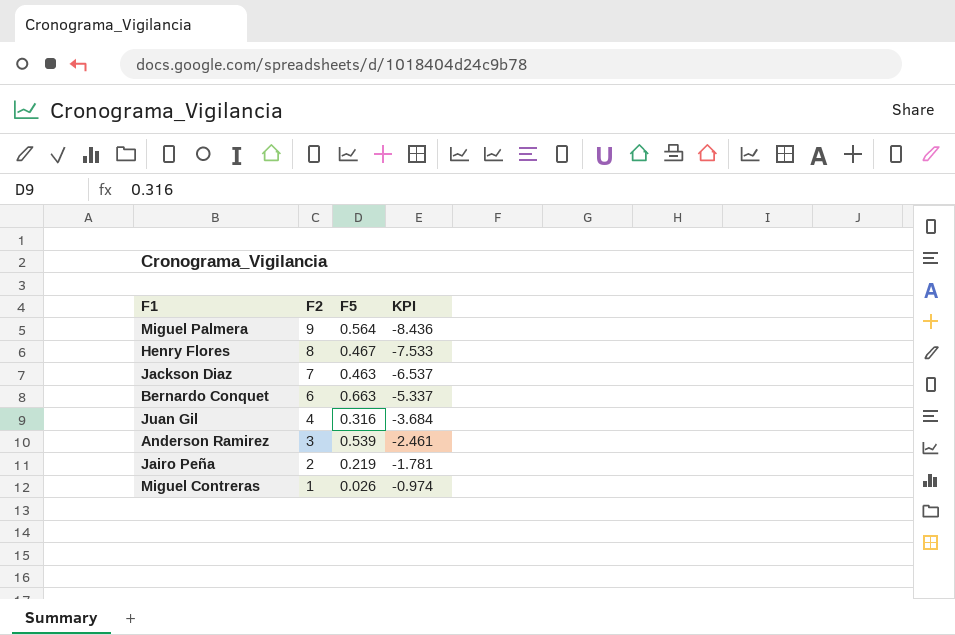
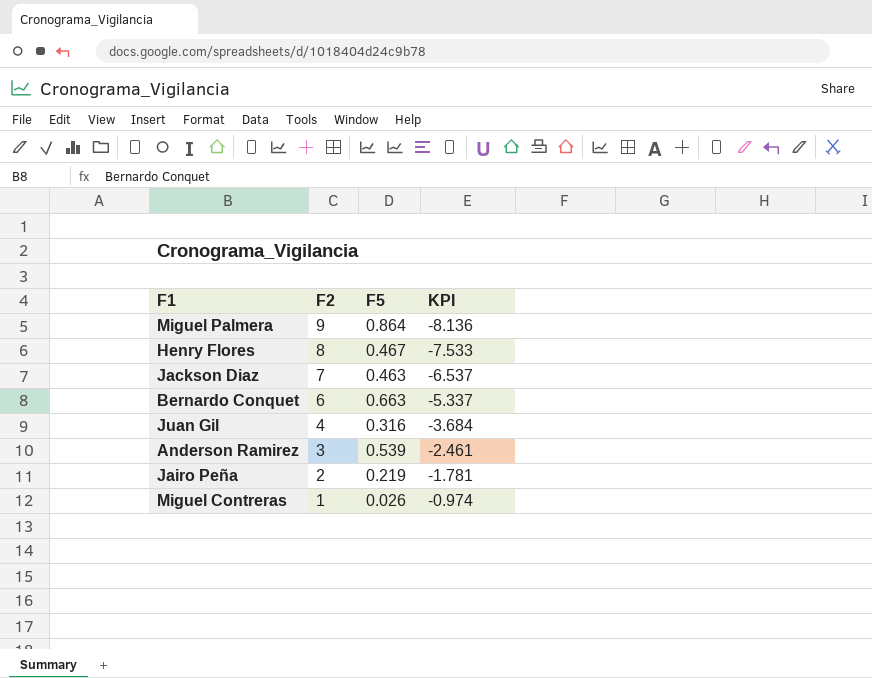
Miguel Palmera | F5: 0.564 -> 0.864
Miguel Palmera | KPI: -8.436 -> -8.136

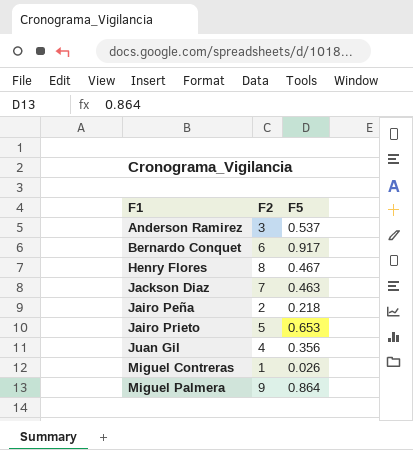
row order: F2 descending -> F1 ascending
column KPI | formula: [F5] - [F2] -> none
Anderson Ramirez | F5: 0.539 -> 0.537
Bernardo Conquet | F5: 0.663 -> 0.917
Jairo Peña | F5: 0.219 -> 0.218
row Jairo Prieto: none -> 5 | 0.653
Juan Gil | F5: 0.316 -> 0.356

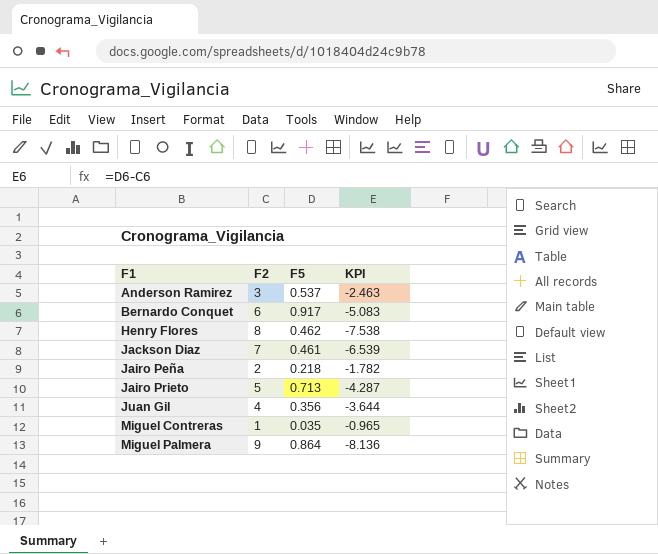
column KPI | formula: none -> [F5] - [F2]
Henry Flores | F5: 0.467 -> 0.462
Jackson Diaz | F5: 0.463 -> 0.461
Jairo Prieto | F5: 0.653 -> 0.713
Miguel Contreras | F5: 0.026 -> 0.035

